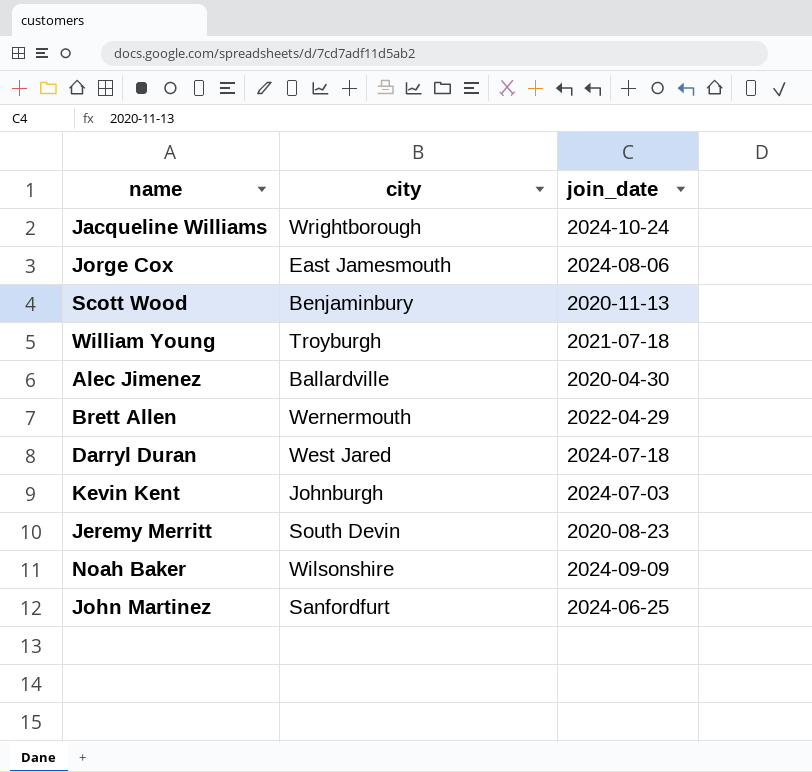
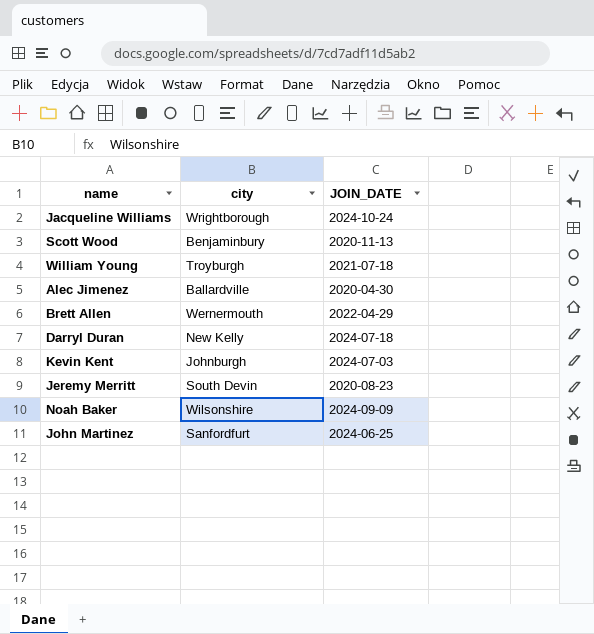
column name: join_date -> JOIN_DATE
row Jorge Cox: East Jamesmouth | 2024-08-06 -> none
Darryl Duran | city: West Jared -> New Kelly

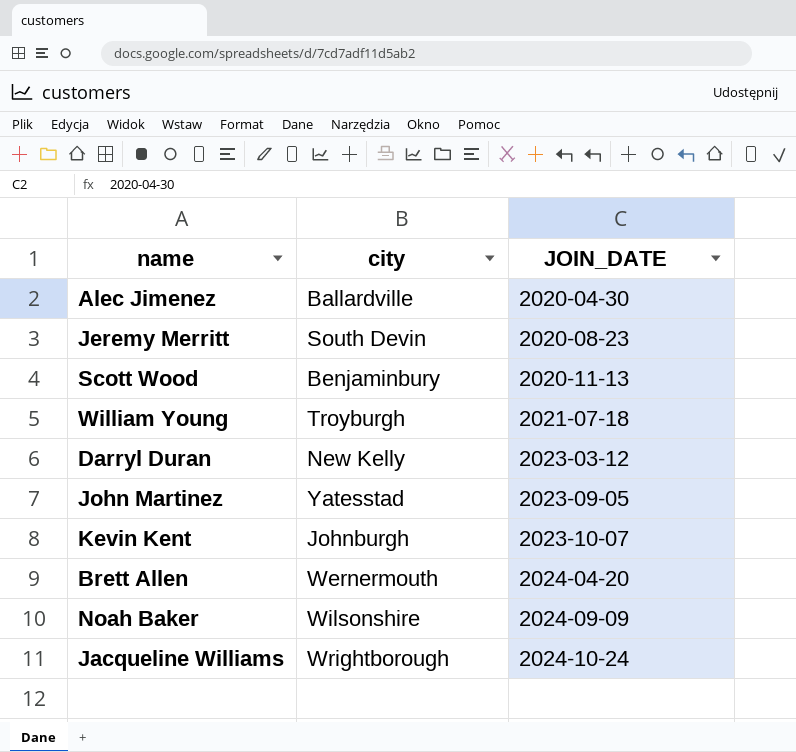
row order: none -> JOIN_DATE ascending
Darryl Duran | JOIN_DATE: 2024-07-18 -> 2023-03-12
John Martinez | city: Sanfordfurt -> Yatesstad
John Martinez | JOIN_DATE: 2024-06-25 -> 2023-09-05
Kevin Kent | JOIN_DATE: 2024-07-03 -> 2023-10-07
Brett Allen | JOIN_DATE: 2022-04-29 -> 2024-04-20

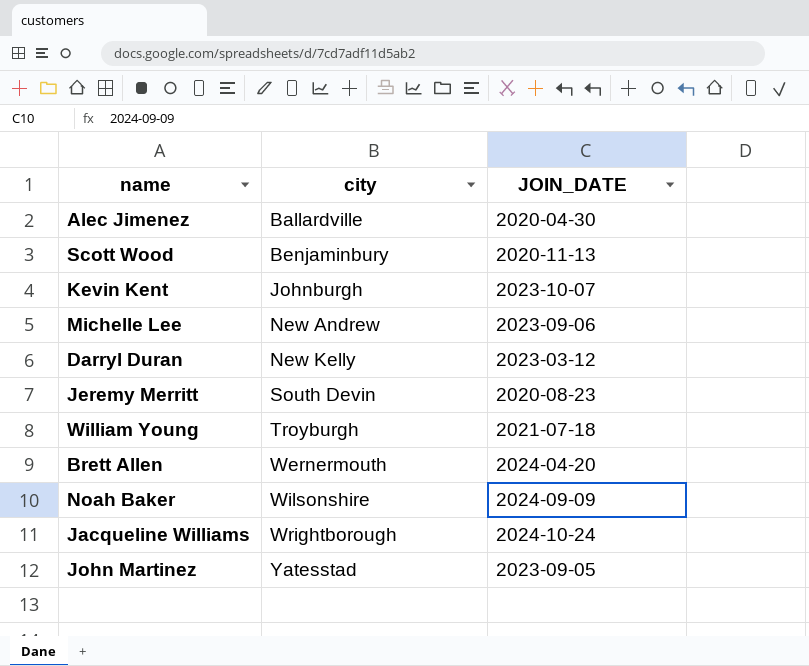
row order: JOIN_DATE ascending -> city ascending
row Michelle Lee: none -> New Andrew | 2023-09-06

